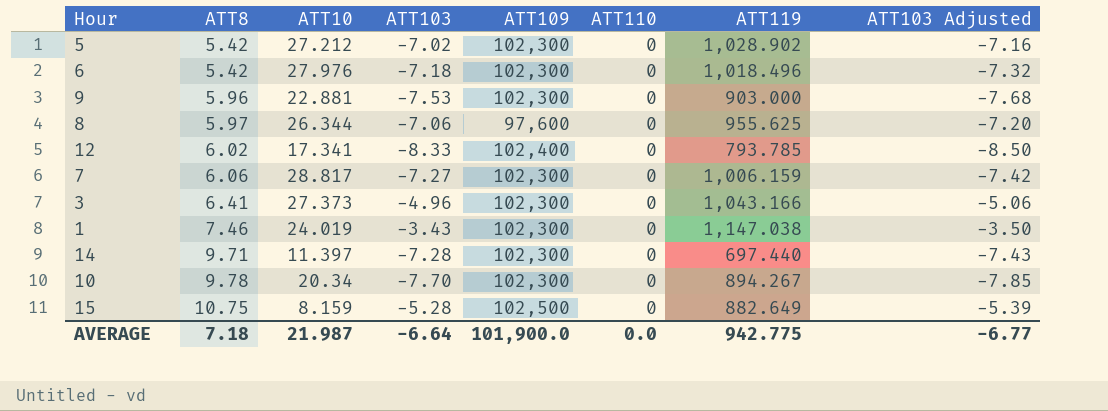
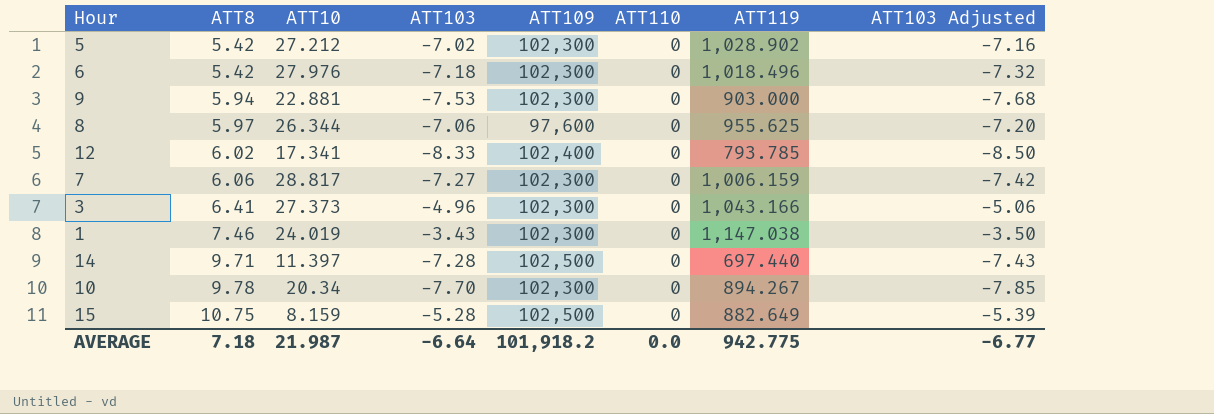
9 | ATT8: 5.96 -> 5.94
14 | ATT109: 102,300 -> 102,500
AVERAGE | ATT109: 101,900.0 -> 101,918.2

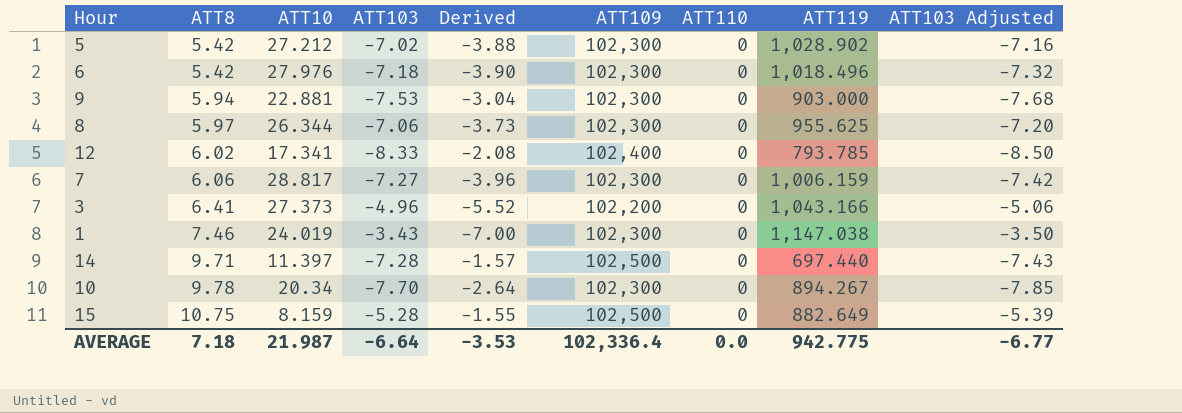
column Derived | formula: none -> [ATT10] / [ATT103]
8 | ATT109: 97,600 -> 102,300
3 | ATT109: 102,300 -> 102,200
AVERAGE | ATT109: 101,918.2 -> 102,336.4

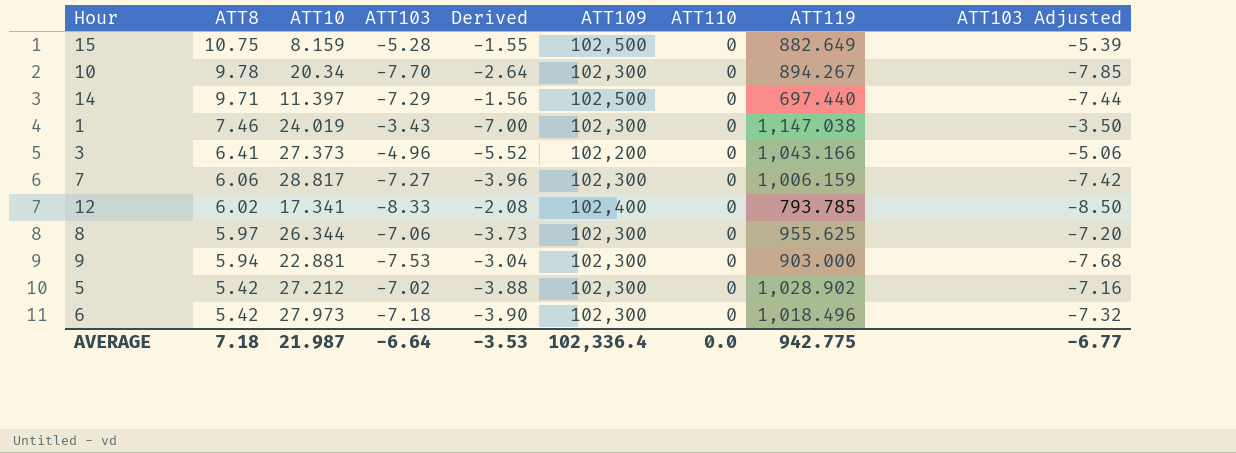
row order: ATT8 ascending -> ATT8 descending
14 | ATT103: -7.28 -> -7.29
14 | Derived: -1.57 -> -1.56
14 | ATT103 Adjusted: -7.43 -> -7.44
6 | ATT10: 27.976 -> 27.973

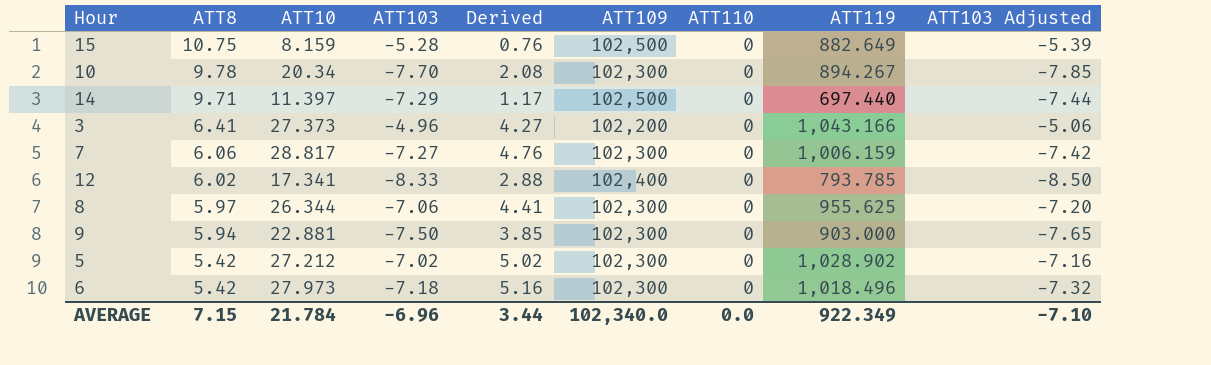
column Derived | formula: [ATT10] / [ATT103] -> [ATT10] / [ATT8]
row 1: 7.46 | 24.019 | -3.43 | -7.00 | 102,300 | 0 | 1,147.038 | -3.50 -> none
9 | ATT103: -7.53 -> -7.50
9 | ATT103 Adjusted: -7.68 -> -7.65
AVERAGE | ATT8: 7.18 -> 7.15
AVERAGE | ATT10: 21.987 -> 21.784
AVERAGE | ATT103: -6.64 -> -6.96
AVERAGE | Derived: -3.53 -> 3.44
AVERAGE | ATT109: 102,336.4 -> 102,340.0
AVERAGE | ATT119: 942.775 -> 922.349
AVERAGE | ATT103 Adjusted: -6.77 -> -7.10

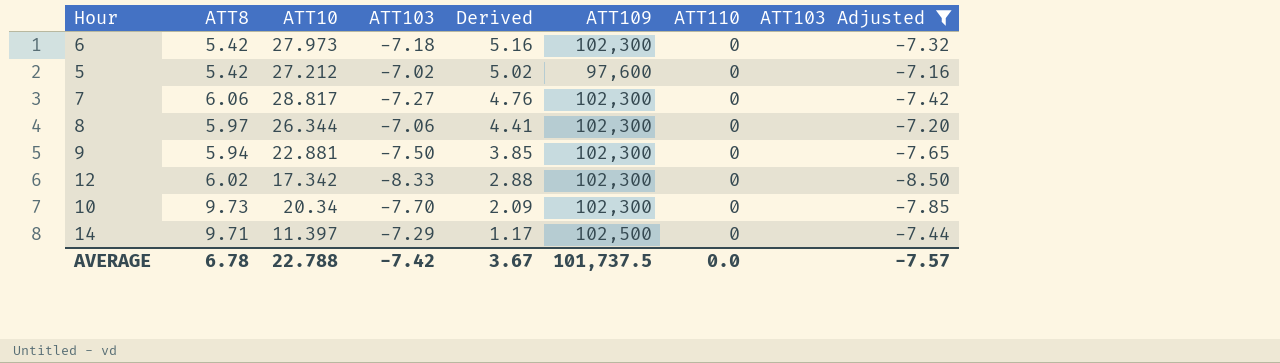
filter: none -> ATT103 Adjusted <= -7.16
row order: ATT8 descending -> Derived descending
column ATT119 | position: 8 -> none
5 | ATT109: 102,300 -> 97,600
12 | ATT10: 17.341 -> 17.342
12 | ATT109: 102,400 -> 102,300
10 | ATT8: 9.78 -> 9.73
10 | Derived: 2.08 -> 2.09
AVERAGE | ATT8: 7.15 -> 6.78
AVERAGE | ATT10: 21.784 -> 22.788
AVERAGE | ATT103: -6.96 -> -7.42
AVERAGE | Derived: 3.44 -> 3.67
AVERAGE | ATT109: 102,340.0 -> 101,737.5
AVERAGE | ATT103 Adjusted: -7.10 -> -7.57

